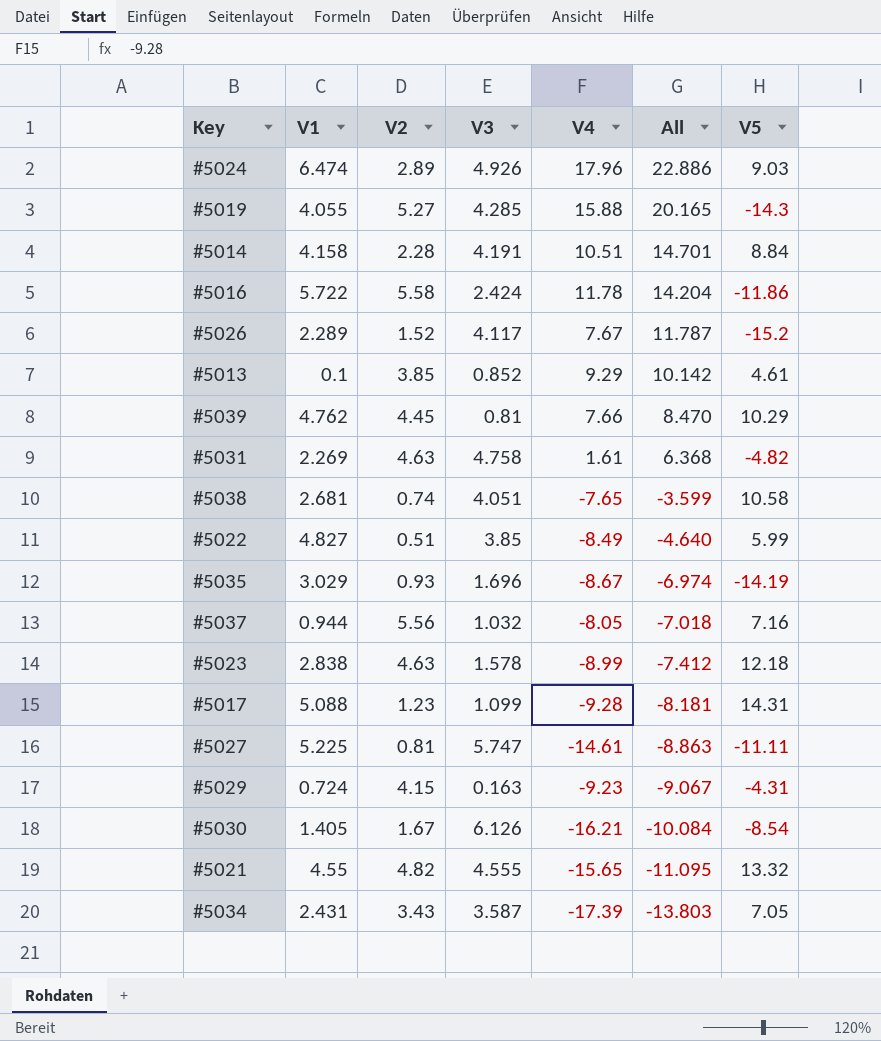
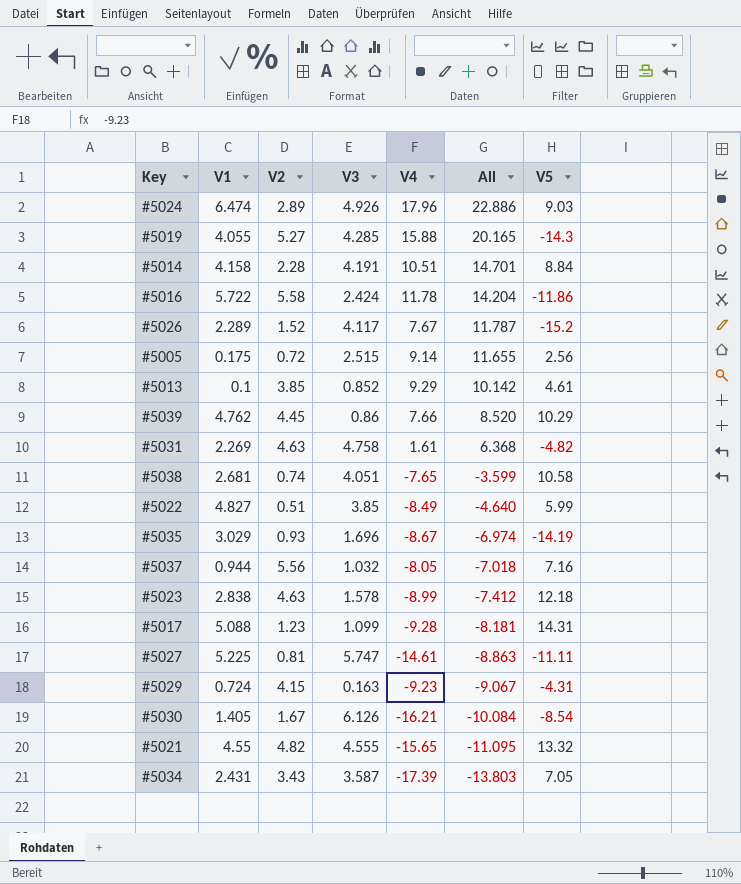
row #5005: none -> 0.175 | 0.72 | 2.515 | 9.14 | 11.655 | 2.56
#5039 | V3: 0.81 -> 0.86
#5039 | All: 8.470 -> 8.520

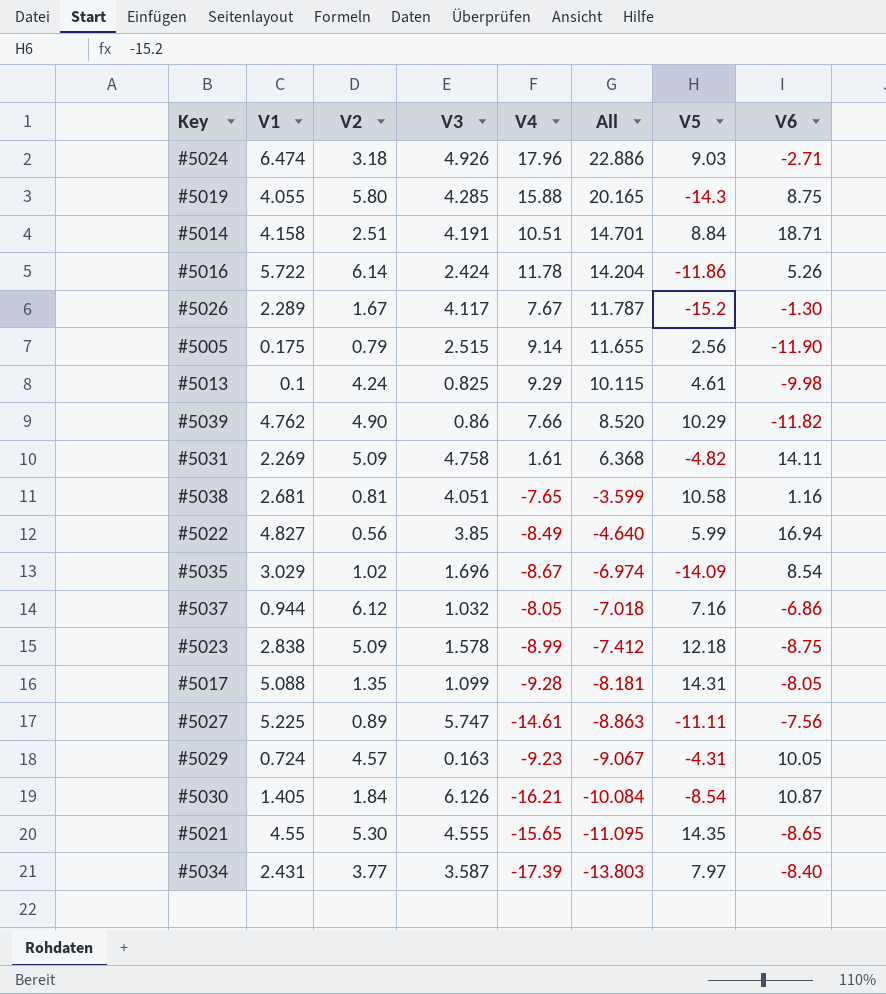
column V6 | position: none -> 8
#5024 | V2: 2.89 -> 3.18
#5019 | V2: 5.27 -> 5.80
#5014 | V2: 2.28 -> 2.51
#5016 | V2: 5.58 -> 6.14
#5026 | V2: 1.52 -> 1.67
#5005 | V2: 0.72 -> 0.79
#5013 | V2: 3.85 -> 4.24
#5013 | V3: 0.852 -> 0.825
#5013 | All: 10.142 -> 10.115
#5039 | V2: 4.45 -> 4.90
#5031 | V2: 4.63 -> 5.09
#5038 | V2: 0.74 -> 0.81
#5022 | V2: 0.51 -> 0.56
#5035 | V2: 0.93 -> 1.02
#5035 | V5: -14.19 -> -14.09
#5037 | V2: 5.56 -> 6.12
#5023 | V2: 4.63 -> 5.09
#5017 | V2: 1.23 -> 1.35
#5027 | V2: 0.81 -> 0.89
#5029 | V2: 4.15 -> 4.57
#5030 | V2: 1.67 -> 1.84
#5021 | V2: 4.82 -> 5.30
#5021 | V5: 13.32 -> 14.35
#5034 | V2: 3.43 -> 3.77
#5034 | V5: 7.05 -> 7.97

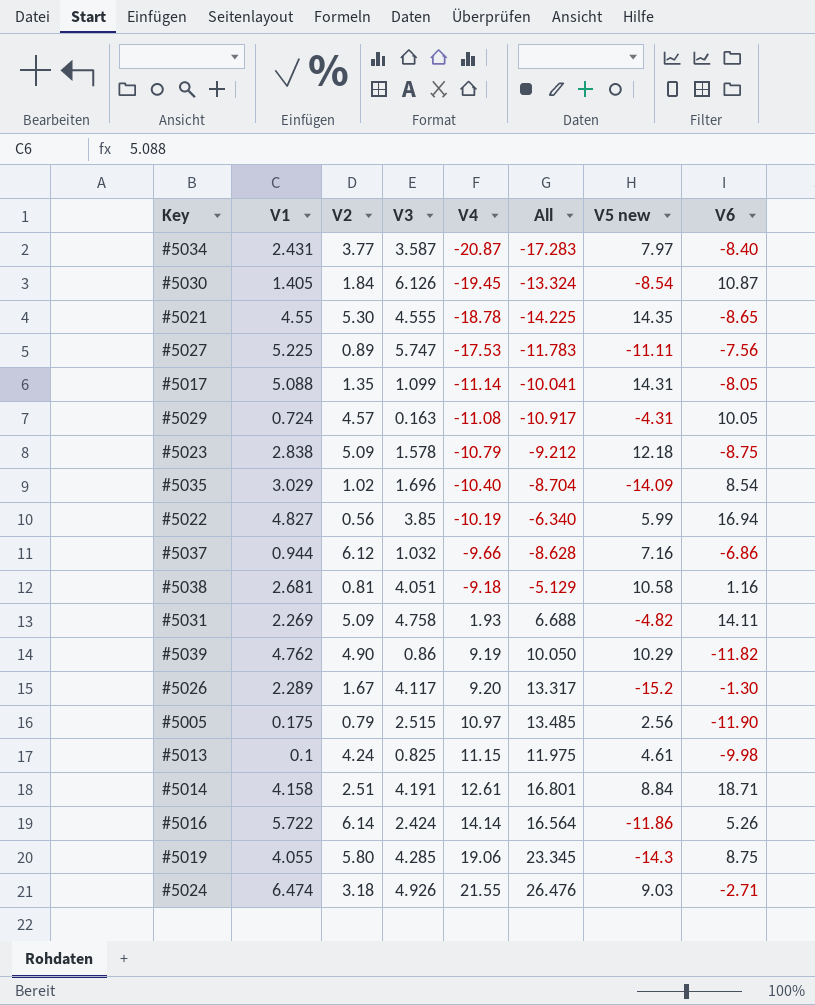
row order: All descending -> V4 ascending
column name: V5 -> V5 new
#5034 | V4: -17.39 -> -20.87
#5034 | All: -13.803 -> -17.283
#5030 | V4: -16.21 -> -19.45
#5030 | All: -10.084 -> -13.324
#5021 | V4: -15.65 -> -18.78
#5021 | All: -11.095 -> -14.225
#5027 | V4: -14.61 -> -17.53
#5027 | All: -8.863 -> -11.783
#5017 | V4: -9.28 -> -11.14
#5017 | All: -8.181 -> -10.041
#5029 | V4: -9.23 -> -11.08
#5029 | All: -9.067 -> -10.917
#5023 | V4: -8.99 -> -10.79
#5023 | All: -7.412 -> -9.212
#5035 | V4: -8.67 -> -10.40
#5035 | All: -6.974 -> -8.704
#5022 | V4: -8.49 -> -10.19
#5022 | All: -4.640 -> -6.340
#5037 | V4: -8.05 -> -9.66
#5037 | All: -7.018 -> -8.628
#5038 | V4: -7.65 -> -9.18
#5038 | All: -3.599 -> -5.129
#5031 | V4: 1.61 -> 1.93
#5031 | All: 6.368 -> 6.688
#5039 | V4: 7.66 -> 9.19
#5039 | All: 8.520 -> 10.050
#5026 | V4: 7.67 -> 9.20
#5026 | All: 11.787 -> 13.317
#5005 | V4: 9.14 -> 10.97
#5005 | All: 11.655 -> 13.485
#5013 | V4: 9.29 -> 11.15
#5013 | All: 10.115 -> 11.975
#5014 | V4: 10.51 -> 12.61
#5014 | All: 14.701 -> 16.801
#5016 | V4: 11.78 -> 14.14
#5016 | All: 14.204 -> 16.564
#5019 | V4: 15.88 -> 19.06
#5019 | All: 20.165 -> 23.345
#5024 | V4: 17.96 -> 21.55
#5024 | All: 22.886 -> 26.476

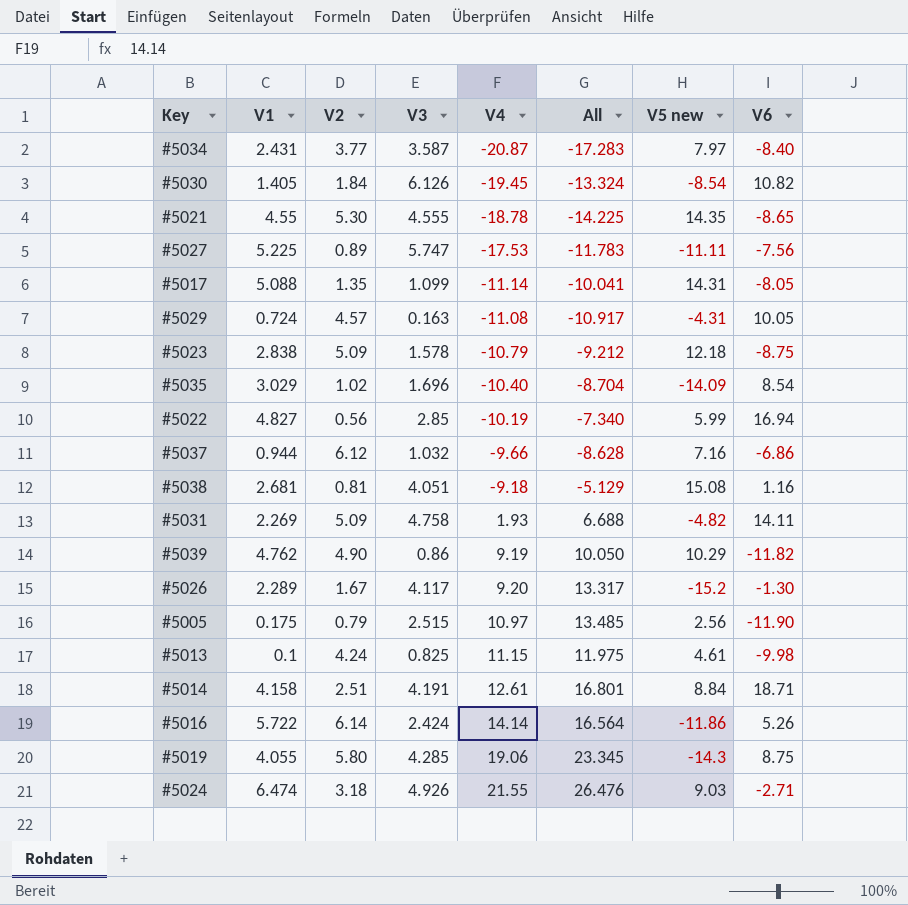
#5030 | V6: 10.87 -> 10.82
#5022 | V3: 3.85 -> 2.85
#5022 | All: -6.340 -> -7.340
#5038 | V5 new: 10.58 -> 15.08

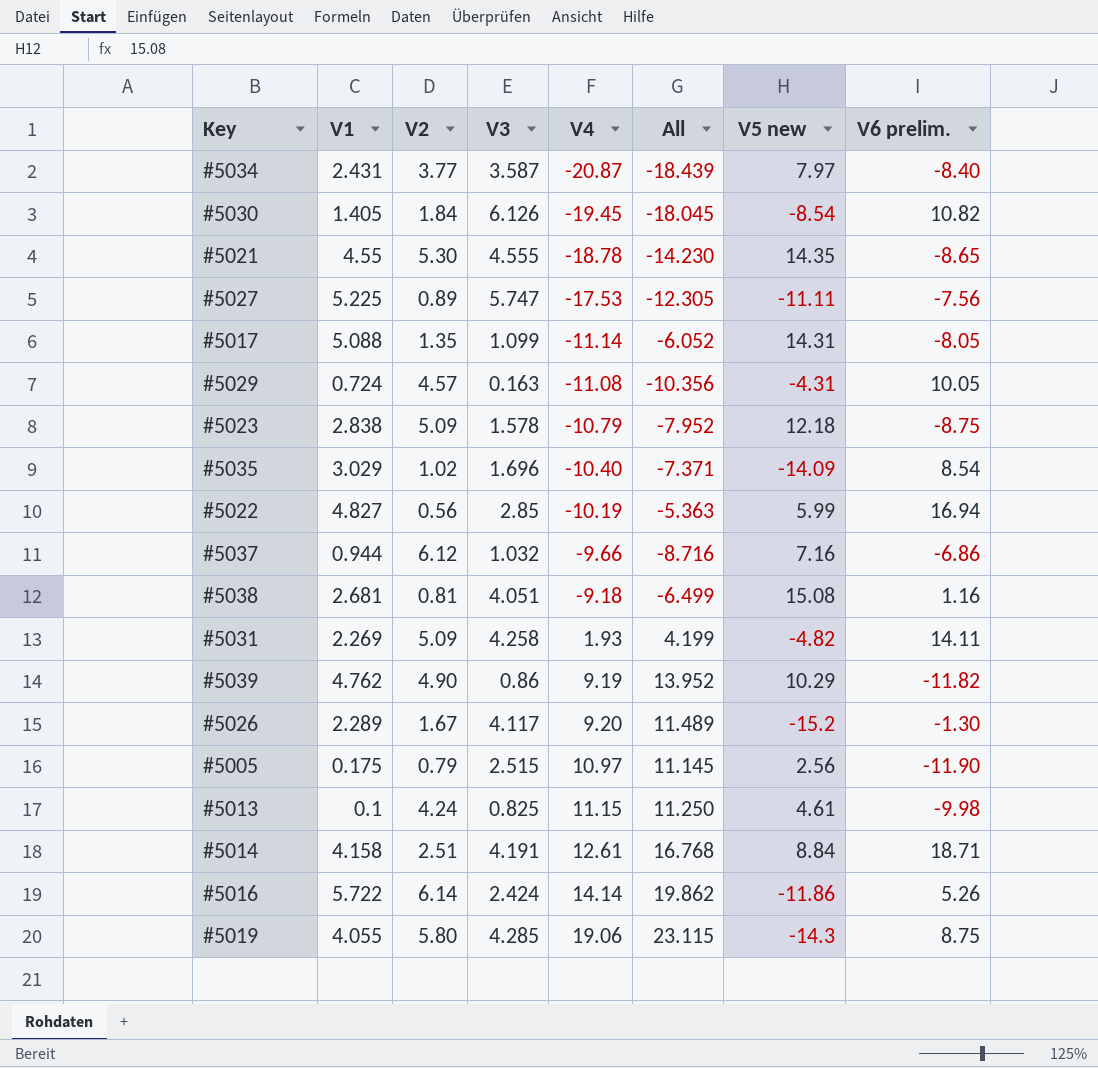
column All | formula: [V3] + [V4] -> [V1] + [V4]
column name: V6 -> V6 prelim.
row #5024: 6.474 | 3.18 | 4.926 | 21.55 | 26.476 | 9.03 | -2.71 -> none
#5031 | V3: 4.758 -> 4.258

